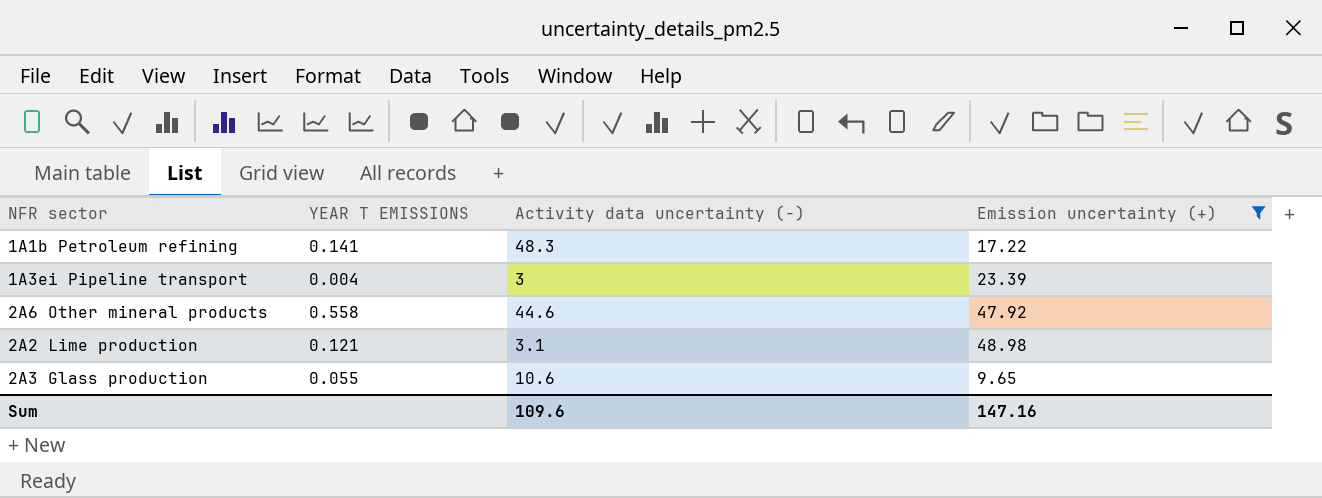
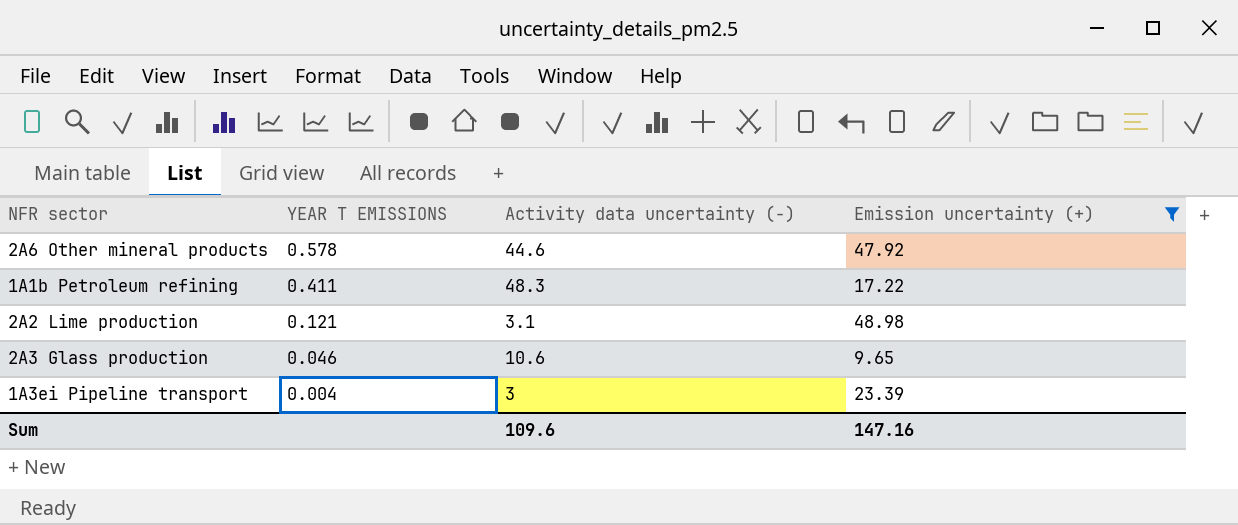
row order: none -> YEAR T EMISSIONS descending
2A6 Other mineral products | YEAR T EMISSIONS: 0.558 -> 0.578
1A1b Petroleum refining | YEAR T EMISSIONS: 0.141 -> 0.411
2A3 Glass production | YEAR T EMISSIONS: 0.055 -> 0.046

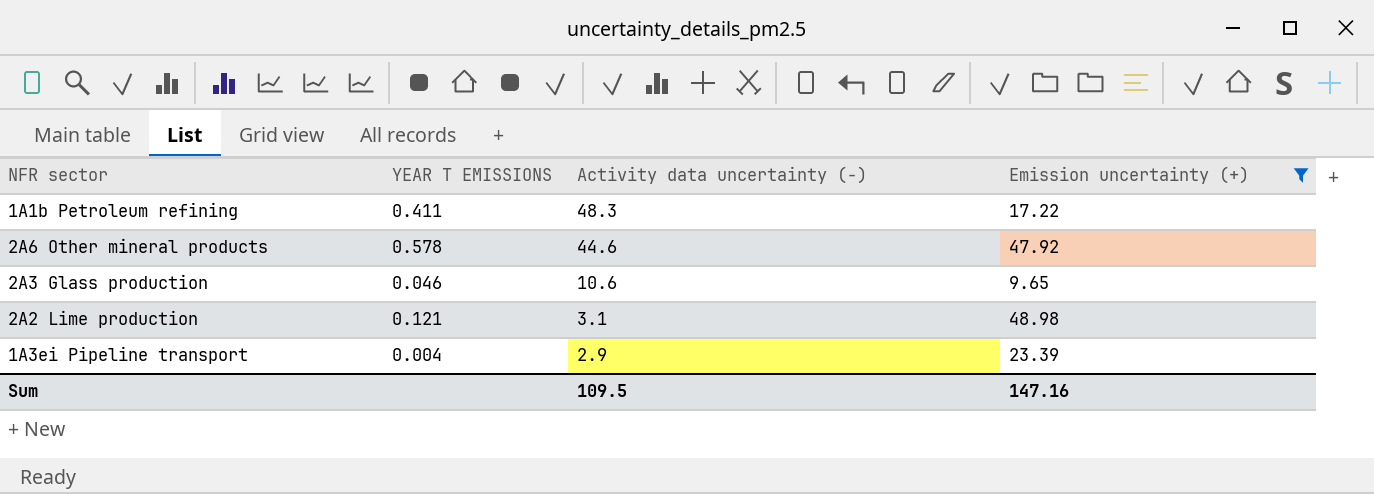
row order: YEAR T EMISSIONS descending -> Activity data uncertainty (-) descending
1A3ei Pipeline transport | Activity data uncertainty (-): 3 -> 2.9
Sum | Activity data uncertainty (-): 109.6 -> 109.5

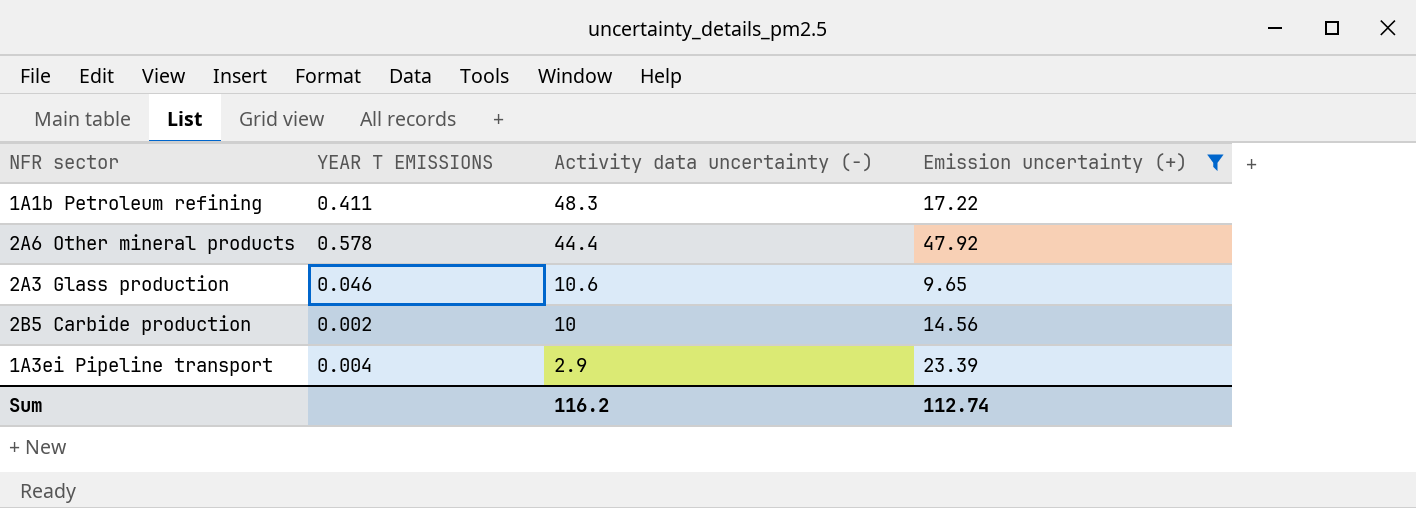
row 2A2 Lime production: 0.121 | 3.1 | 48.98 -> none
2A6 Other mineral products | Activity data uncertainty (-): 44.6 -> 44.4
row 2B5 Carbide production: none -> 0.002 | 10 | 14.56
Sum | Activity data uncertainty (-): 109.5 -> 116.2
Sum | Emission uncertainty (+): 147.16 -> 112.74

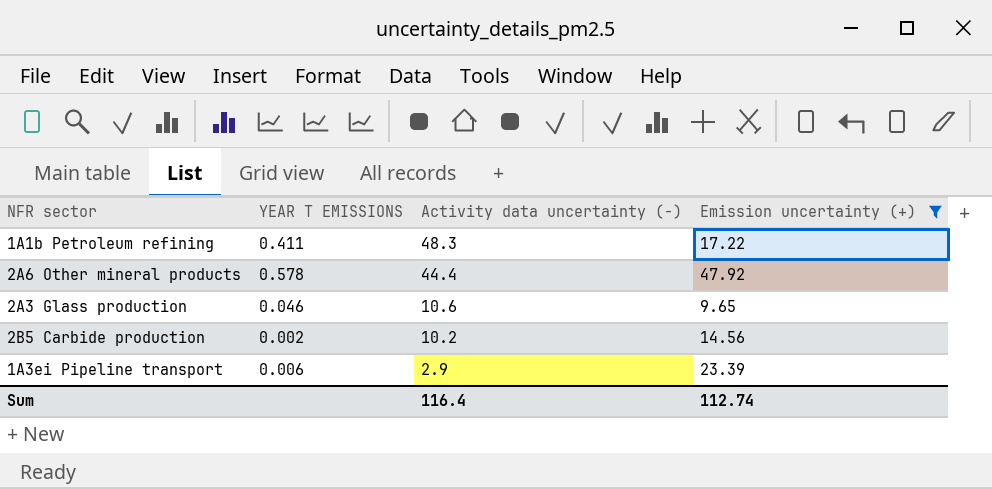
2B5 Carbide production | Activity data uncertainty (-): 10 -> 10.2
1A3ei Pipeline transport | YEAR T EMISSIONS: 0.004 -> 0.006
Sum | Activity data uncertainty (-): 116.2 -> 116.4

